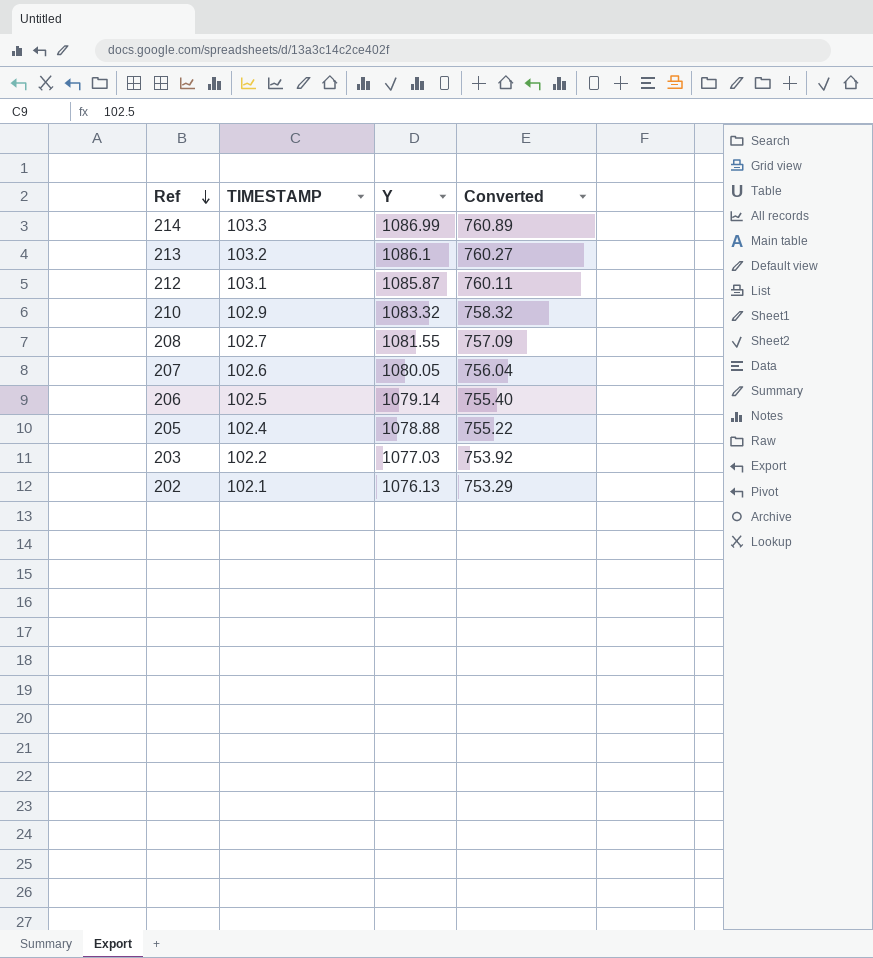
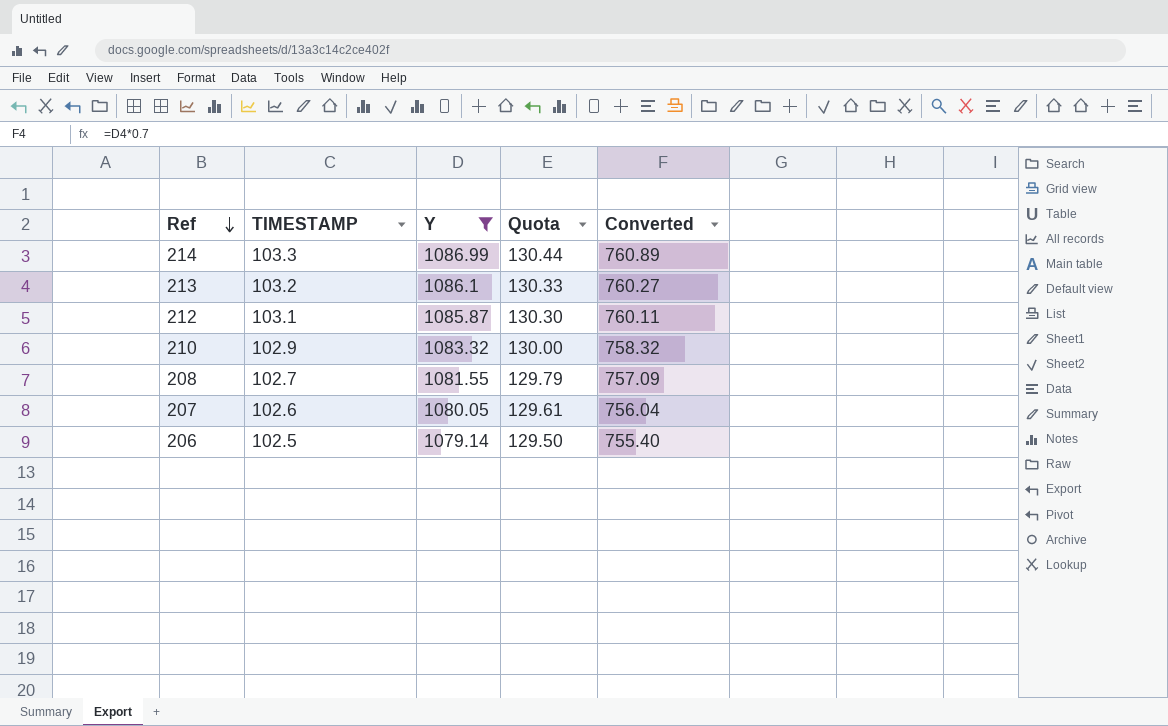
filter: none -> Y >= 1079.14
column Quota | formula: none -> [Y] * 0.12

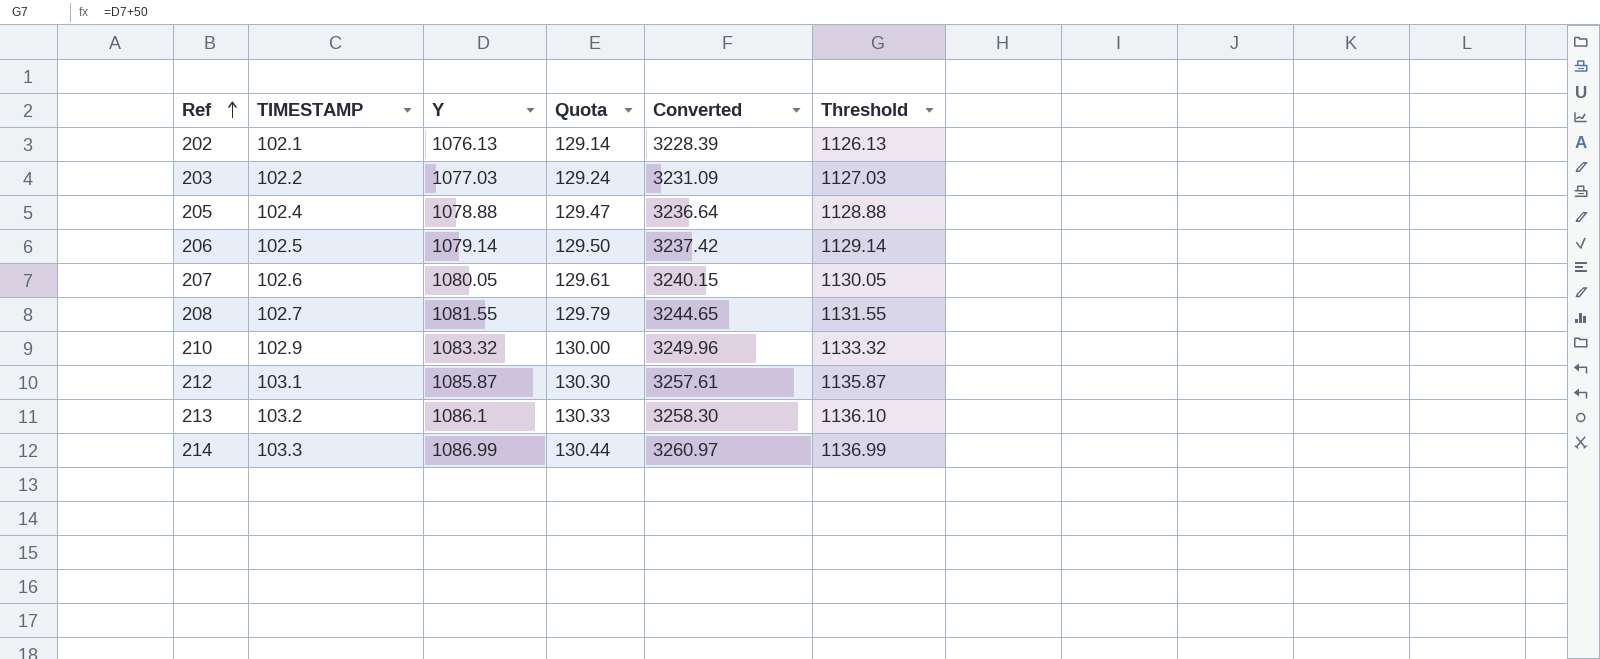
filter: Y >= 1079.14 -> none
row order: Ref descending -> Ref ascending
column Converted | formula: [Y] * 0.7 -> [Y] * 3
column Threshold | formula: none -> [Y] + 50

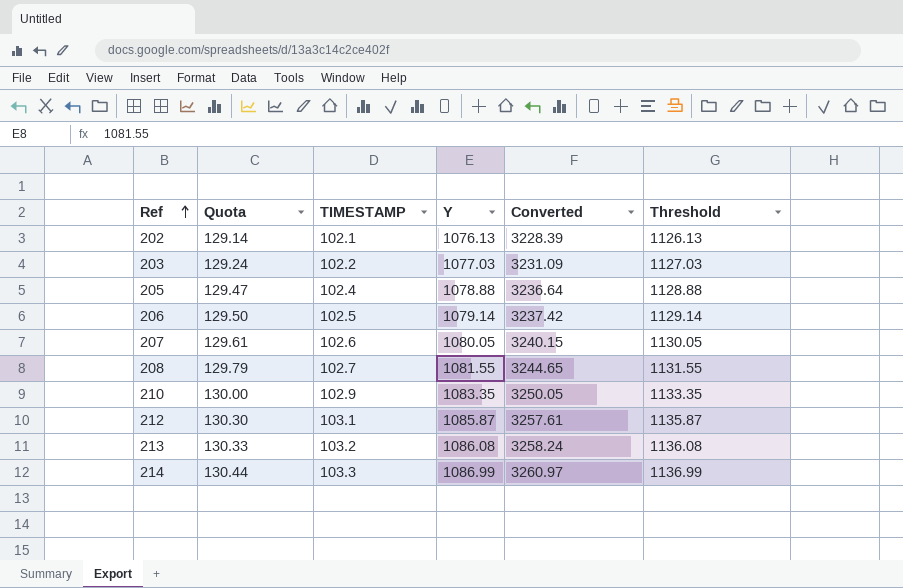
column Quota | position: 4 -> 2
210 | Y: 1083.32 -> 1083.35
210 | Converted: 3249.96 -> 3250.05
210 | Threshold: 1133.32 -> 1133.35
213 | Y: 1086.1 -> 1086.08
213 | Converted: 3258.30 -> 3258.24
213 | Threshold: 1136.10 -> 1136.08

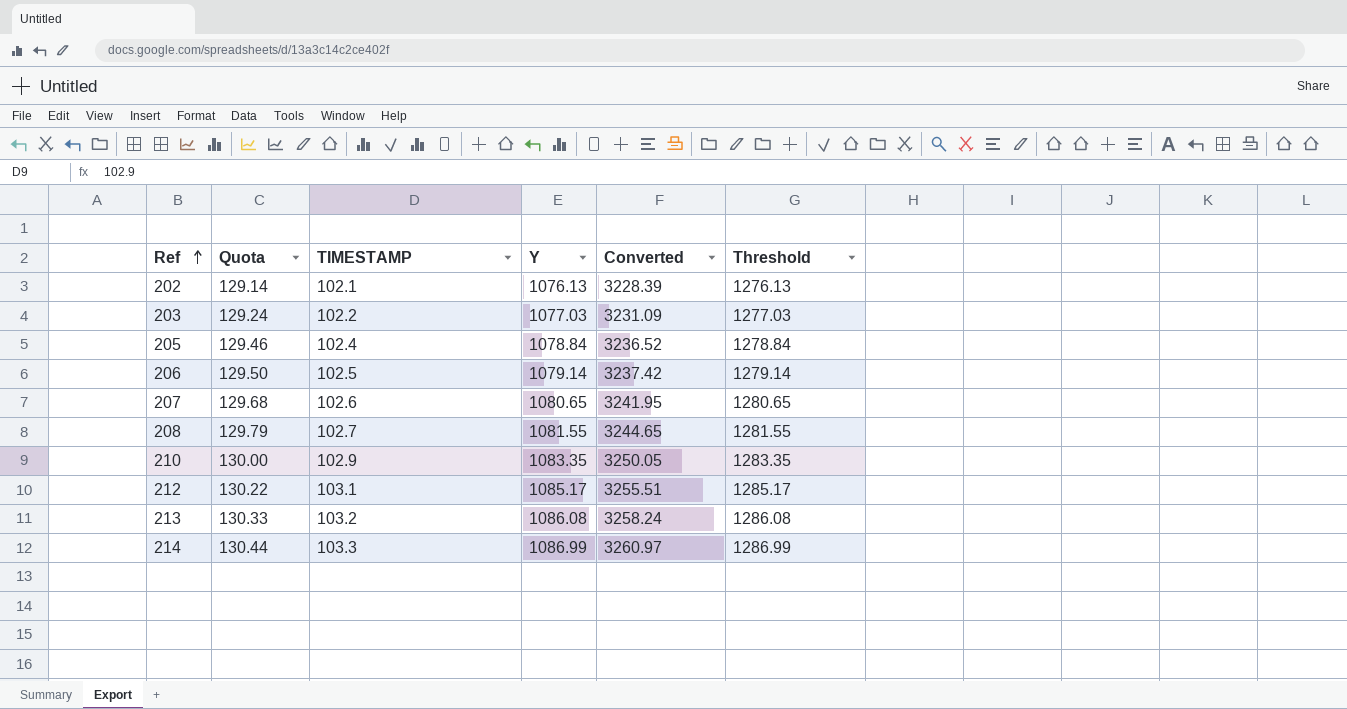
column Threshold | formula: [Y] + 50 -> [Y] + 200
205 | Quota: 129.47 -> 129.46
205 | Y: 1078.88 -> 1078.84
205 | Converted: 3236.64 -> 3236.52
207 | Quota: 129.61 -> 129.68
207 | Y: 1080.05 -> 1080.65
207 | Converted: 3240.15 -> 3241.95
212 | Quota: 130.30 -> 130.22
212 | Y: 1085.87 -> 1085.17
212 | Converted: 3257.61 -> 3255.51

